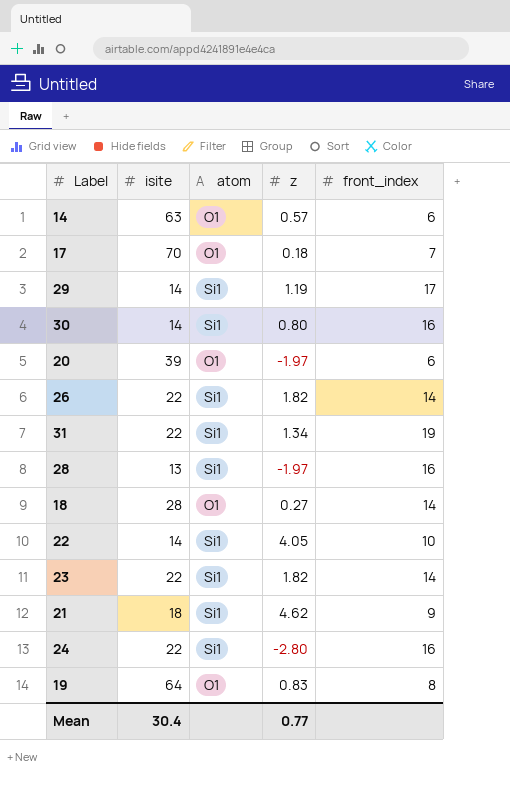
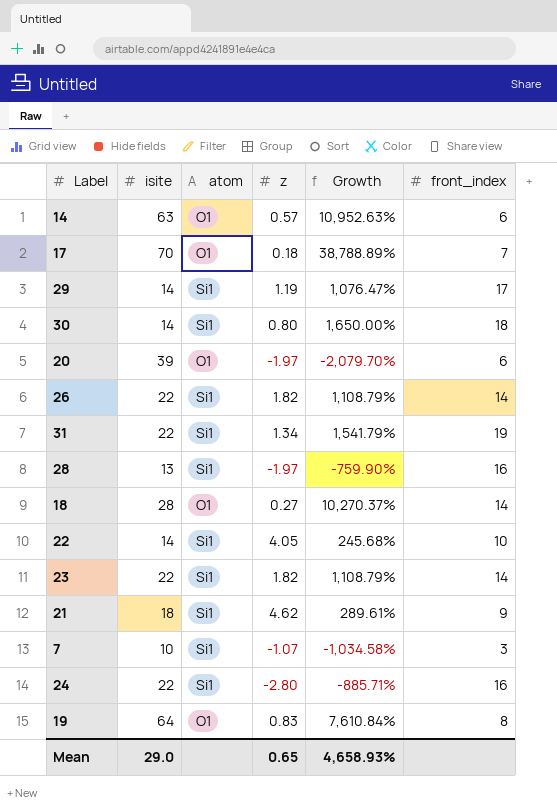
column Growth | formula: none -> ([isite] - [z]) / [z]
30 | front_index: 16 -> 18
row 7: none -> 10 | Si1 | -1.07 | -1,034.58% | 3
Mean | isite: 30.4 -> 29.0
Mean | z: 0.77 -> 0.65

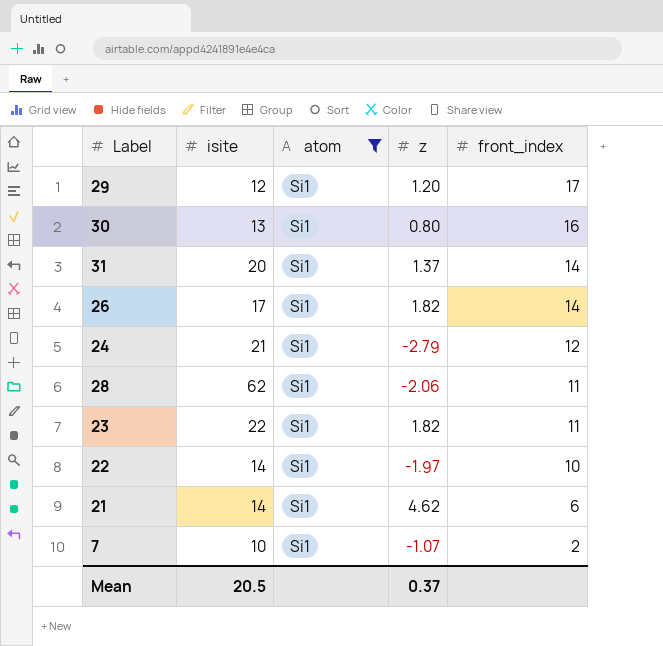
filter: none -> atom = Si1
row order: none -> front_index descending
column Growth | formula: ([isite] - [z]) / [z] -> none
29 | isite: 14 -> 12
29 | z: 1.19 -> 1.20
30 | isite: 14 -> 13
30 | front_index: 18 -> 16
31 | isite: 22 -> 20
31 | z: 1.34 -> 1.37
31 | front_index: 19 -> 14
26 | isite: 22 -> 17
24 | isite: 22 -> 21
24 | z: -2.80 -> -2.79
24 | front_index: 16 -> 12
28 | isite: 13 -> 62
28 | z: -1.97 -> -2.06
28 | front_index: 16 -> 11
23 | front_index: 14 -> 11
22 | z: 4.05 -> -1.97
21 | isite: 18 -> 14
21 | front_index: 9 -> 6
7 | front_index: 3 -> 2
Mean | isite: 29.0 -> 20.5
Mean | z: 0.65 -> 0.37

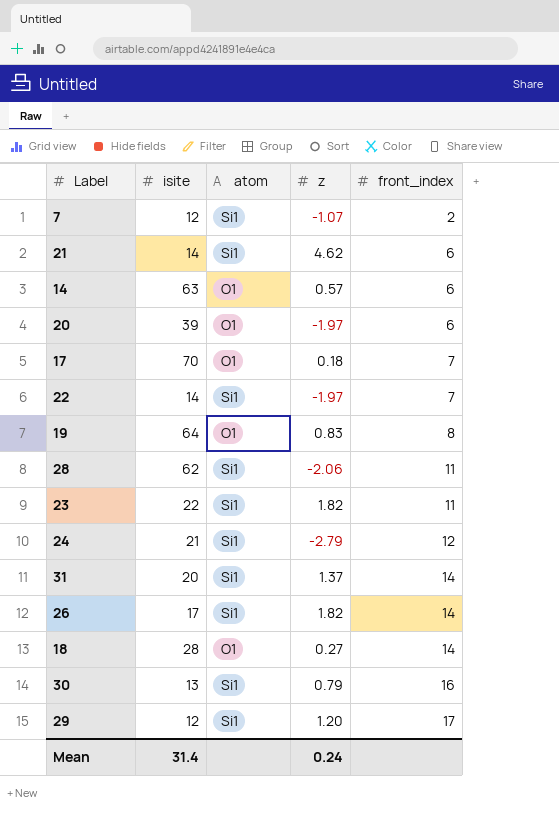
filter: atom = Si1 -> none
row order: front_index descending -> front_index ascending
7 | isite: 10 -> 12
22 | front_index: 10 -> 7
30 | z: 0.80 -> 0.79
Mean | isite: 20.5 -> 31.4
Mean | z: 0.37 -> 0.24

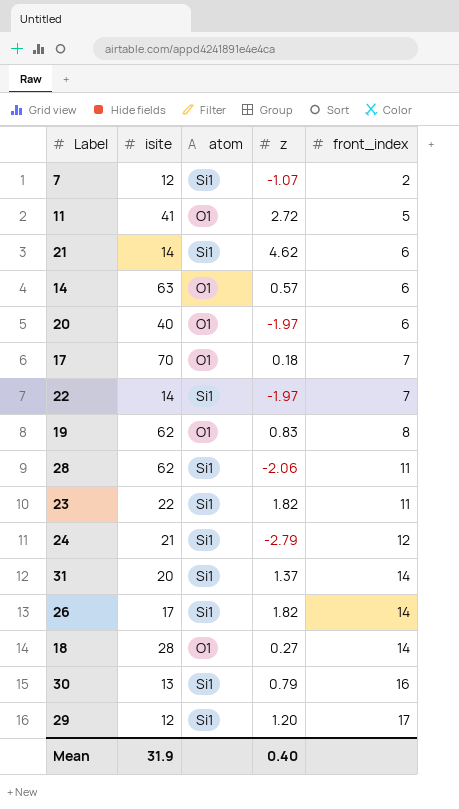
row 11: none -> 41 | O1 | 2.72 | 5
20 | isite: 39 -> 40
19 | isite: 64 -> 62
Mean | isite: 31.4 -> 31.9
Mean | z: 0.24 -> 0.40

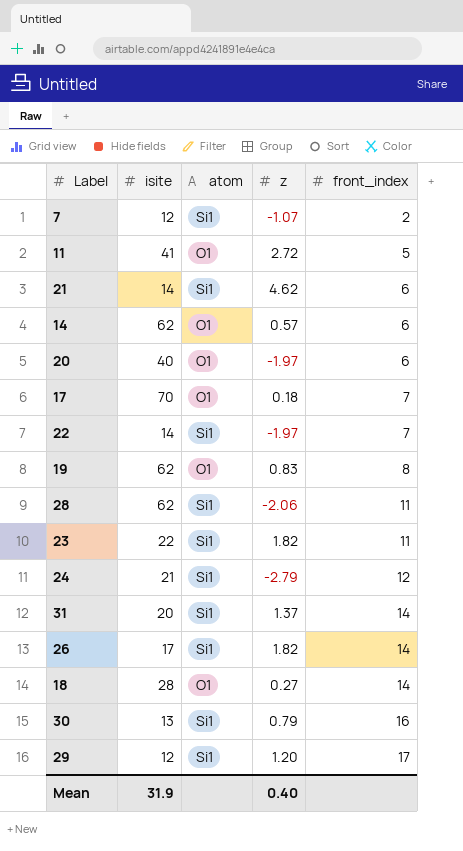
14 | isite: 63 -> 62

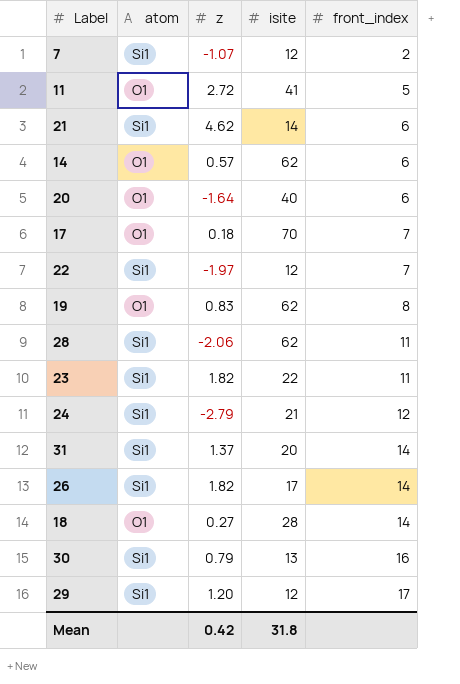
column isite | position: 2 -> 4
20 | z: -1.97 -> -1.64
22 | isite: 14 -> 12
Mean | z: 0.40 -> 0.42
Mean | isite: 31.9 -> 31.8

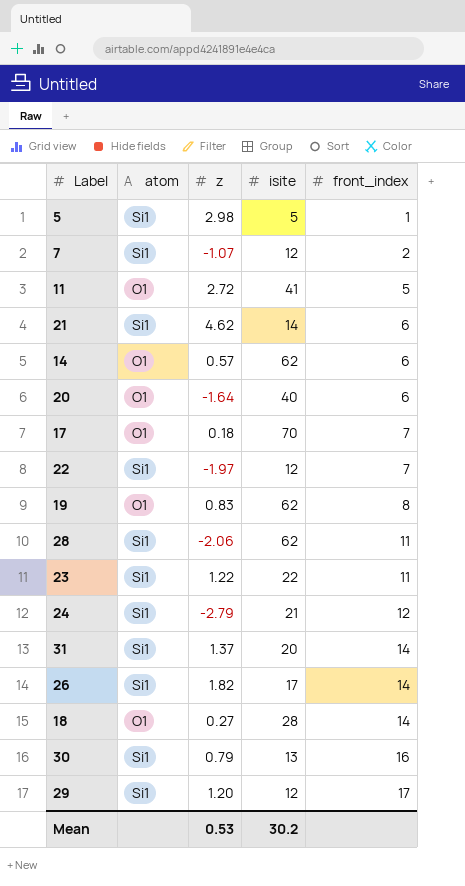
row 5: none -> Si1 | 2.98 | 5 | 1
23 | z: 1.82 -> 1.22
Mean | z: 0.42 -> 0.53
Mean | isite: 31.8 -> 30.2

